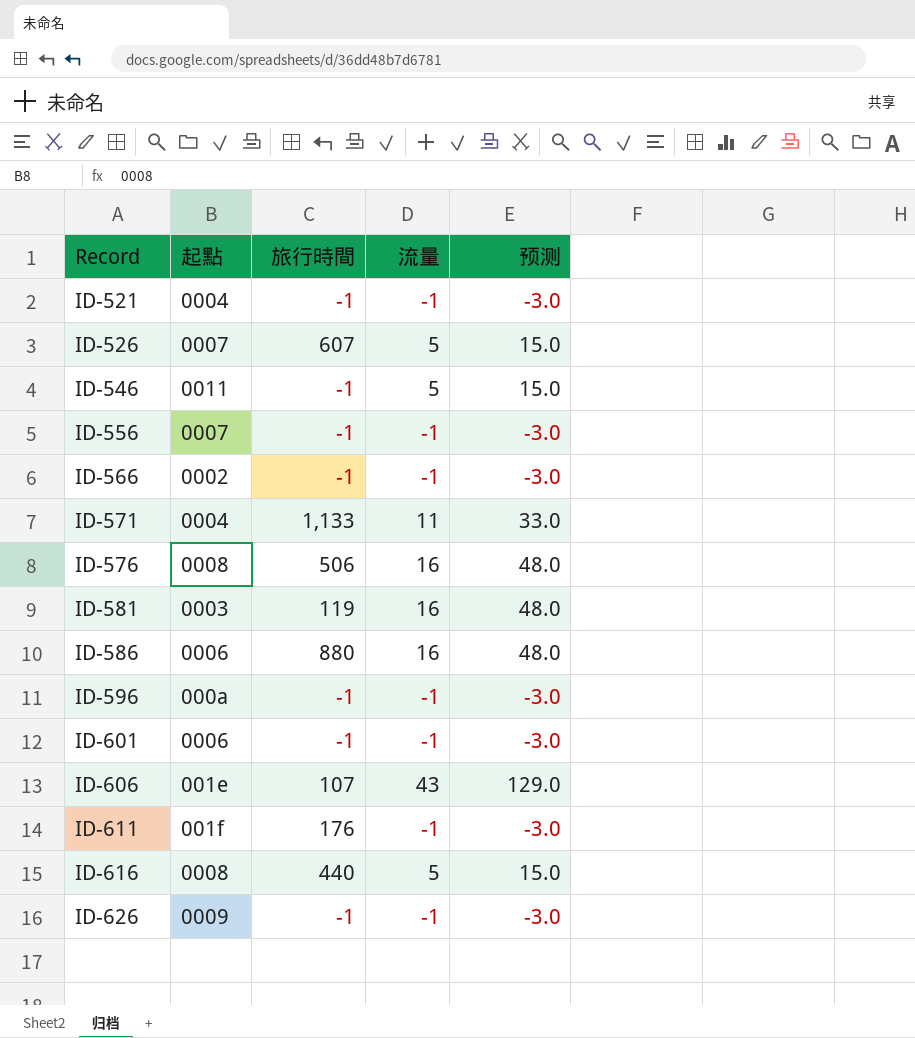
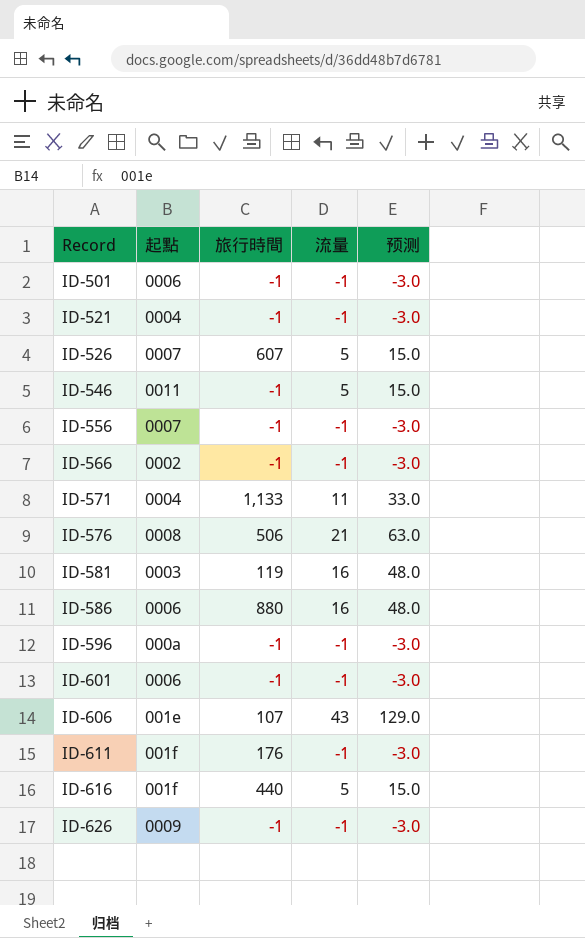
row ID-501: none -> 0006 | -1 | -1 | -3.0
ID-576 | 流量: 16 -> 21
ID-576 | 预测: 48.0 -> 63.0
ID-616 | 起點: 0008 -> 001f

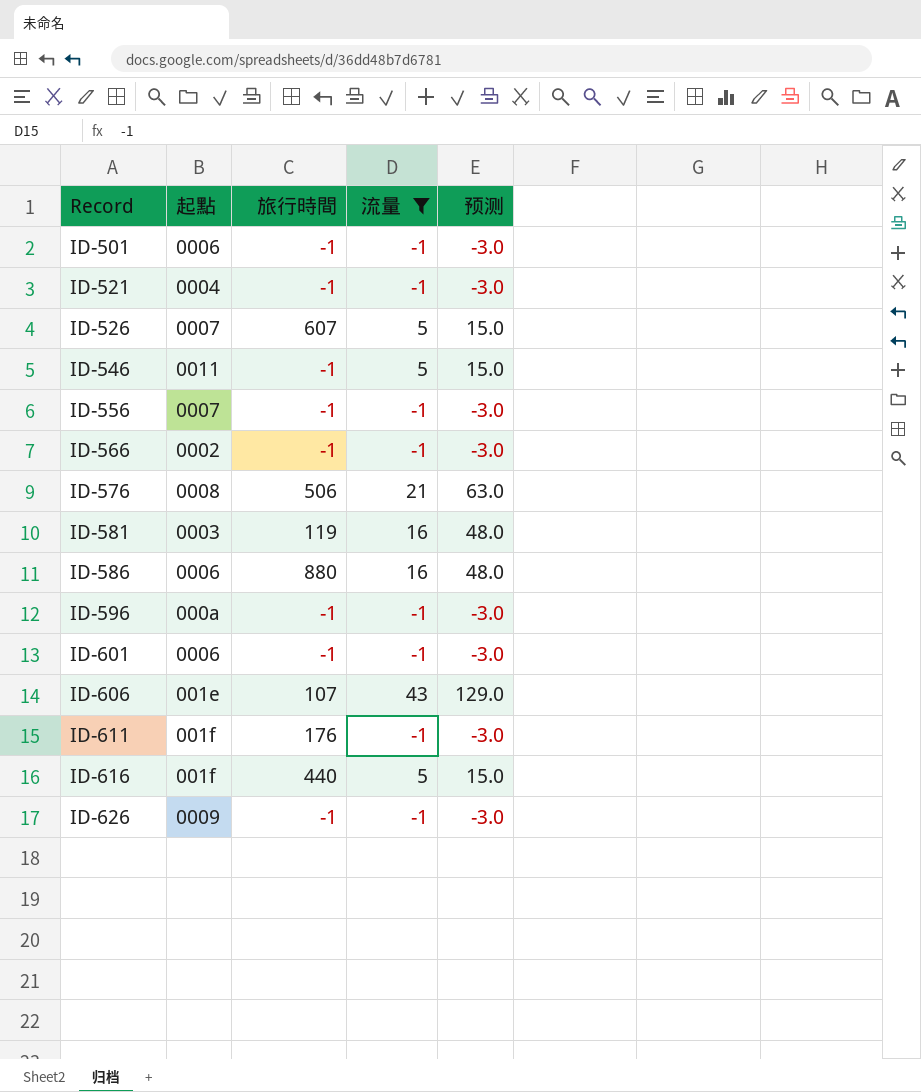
filter: none -> 流量 != 11

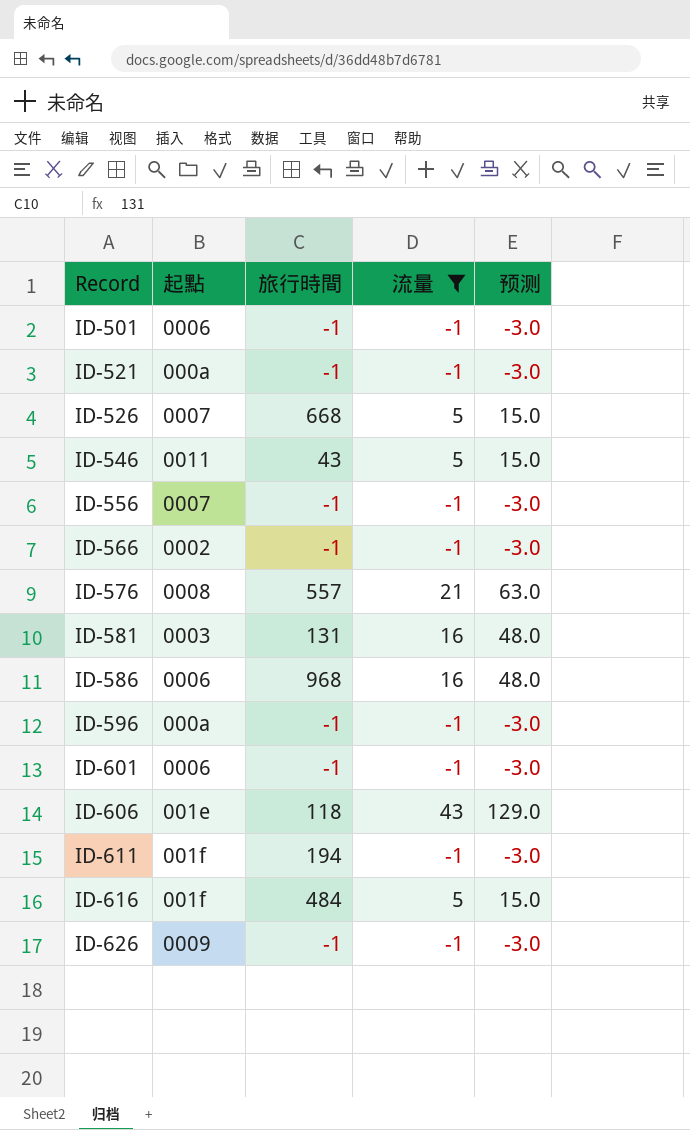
ID-521 | 起點: 0004 -> 000a
ID-526 | 旅行時間: 607 -> 668
ID-546 | 旅行時間: -1 -> 43
ID-576 | 旅行時間: 506 -> 557
ID-581 | 旅行時間: 119 -> 131
ID-586 | 旅行時間: 880 -> 968
ID-606 | 旅行時間: 107 -> 118
ID-611 | 旅行時間: 176 -> 194
ID-616 | 旅行時間: 440 -> 484

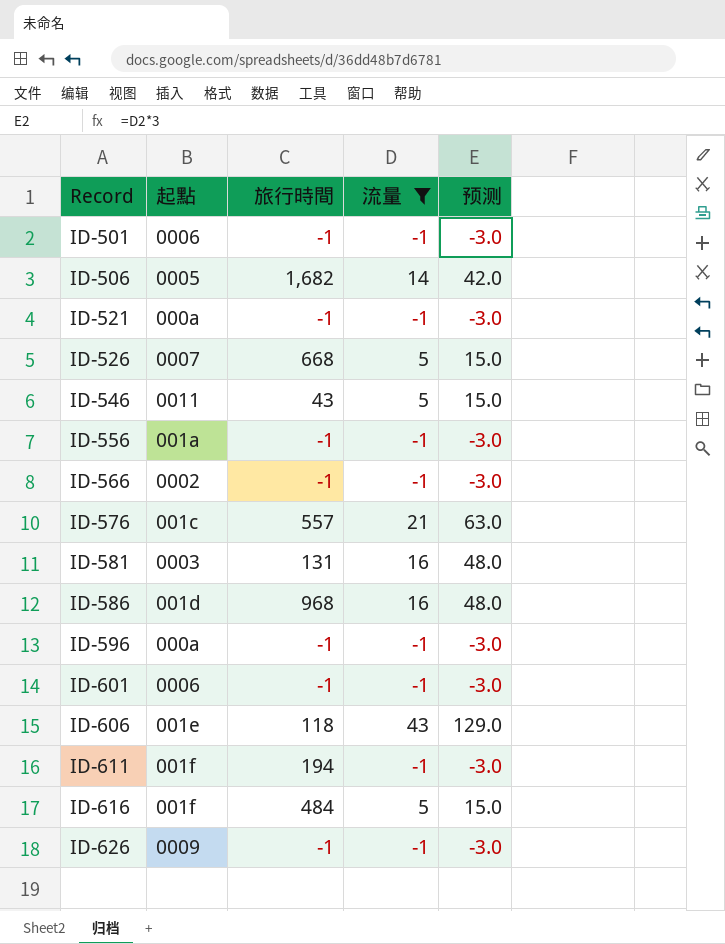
row ID-506: none -> 0005 | 1,682 | 14 | 42.0
ID-556 | 起點: 0007 -> 001a
ID-576 | 起點: 0008 -> 001c
ID-586 | 起點: 0006 -> 001d

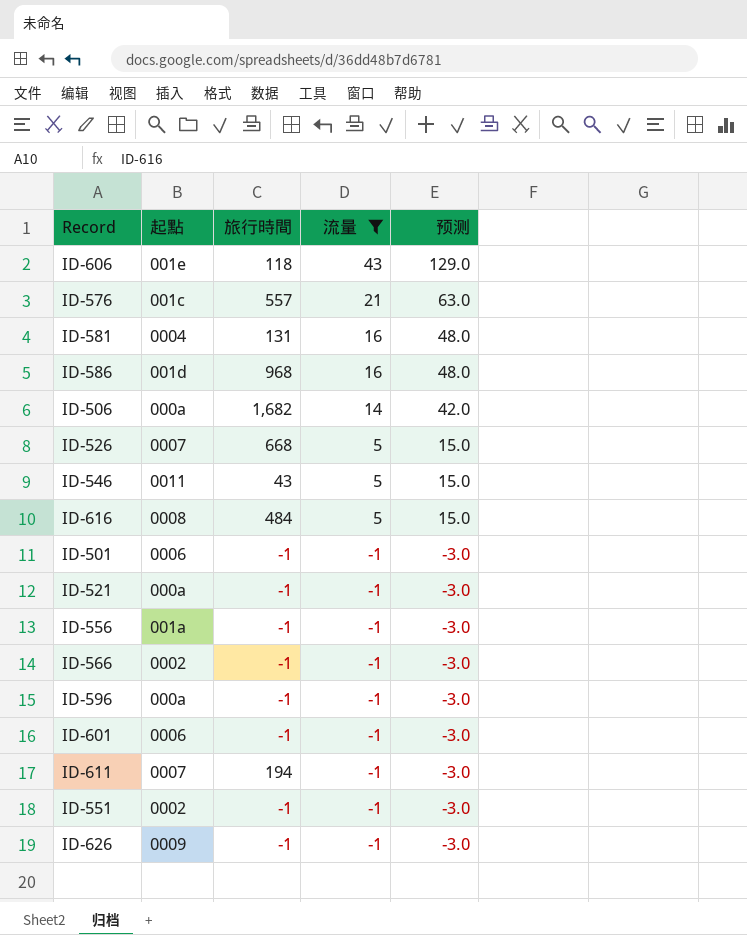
row order: Record ascending -> 流量 descending
ID-581 | 起點: 0003 -> 0004
ID-506 | 起點: 0005 -> 000a
ID-616 | 起點: 001f -> 0008
ID-611 | 起點: 001f -> 0007
row ID-551: none -> 0002 | -1 | -1 | -3.0

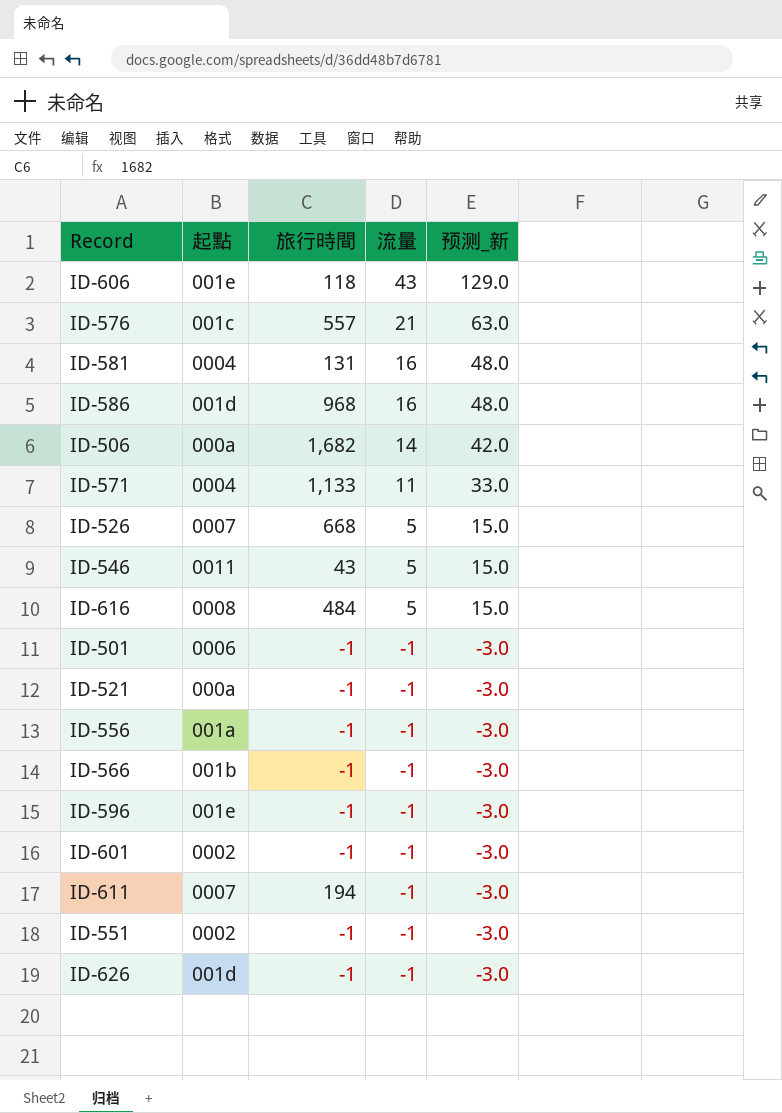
filter: 流量 != 11 -> none
column name: 预测 -> 预测_新
ID-566 | 起點: 0002 -> 001b
ID-596 | 起點: 000a -> 001e
ID-601 | 起點: 0006 -> 0002
ID-626 | 起點: 0009 -> 001d

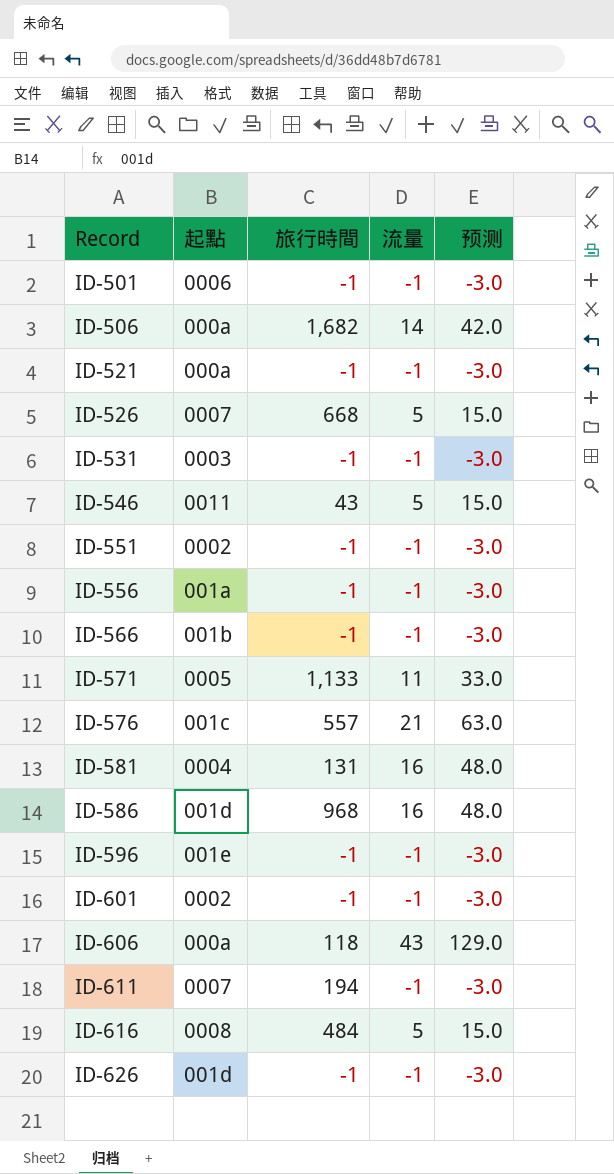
row order: 流量 descending -> Record ascending
column name: 预测_新 -> 预测
row ID-531: none -> 0003 | -1 | -1 | -3.0
ID-571 | 起點: 0004 -> 0005
ID-606 | 起點: 001e -> 000a

